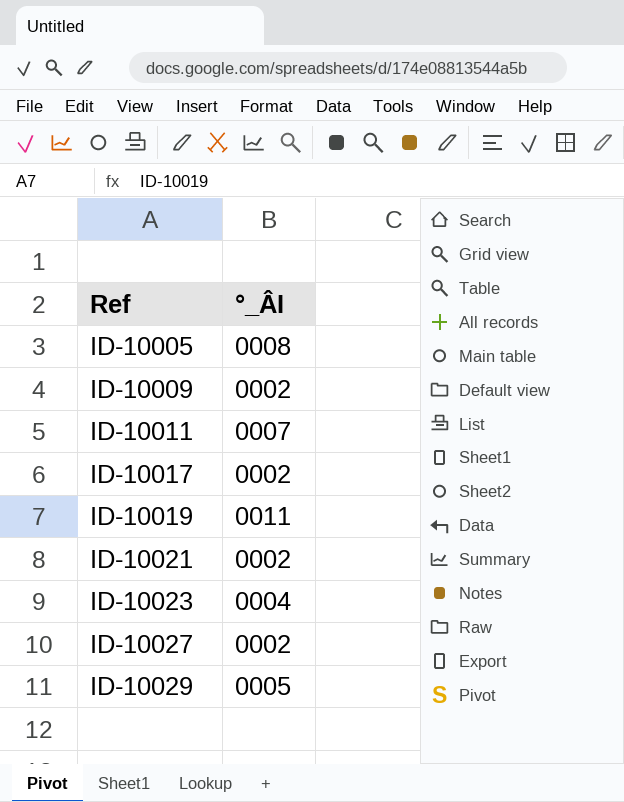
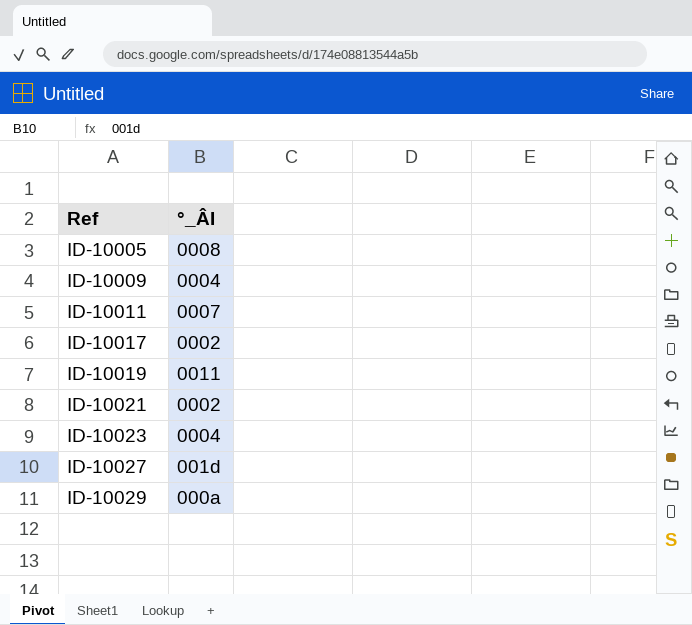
ID-10009 | °_ÂI: 0002 -> 0004
ID-10027 | °_ÂI: 0002 -> 001d
ID-10029 | °_ÂI: 0005 -> 000a

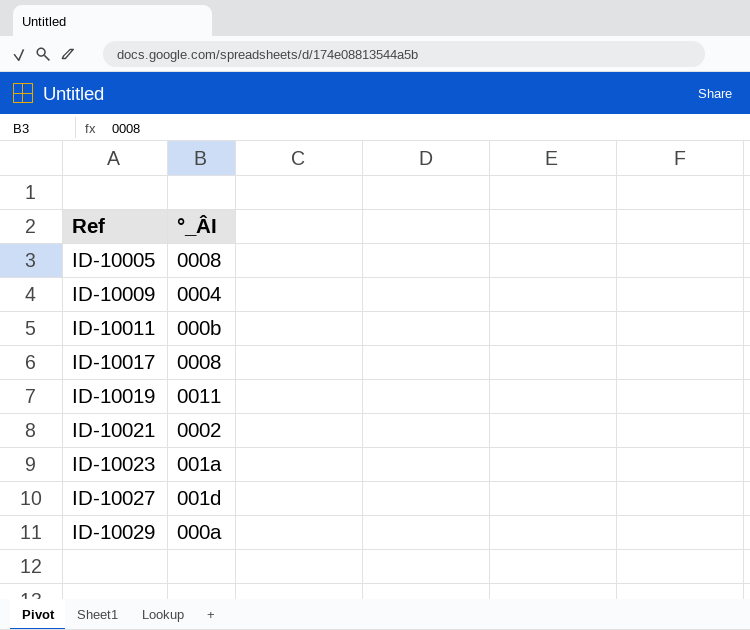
ID-10011 | °_ÂI: 0007 -> 000b
ID-10017 | °_ÂI: 0002 -> 0008
ID-10023 | °_ÂI: 0004 -> 001a

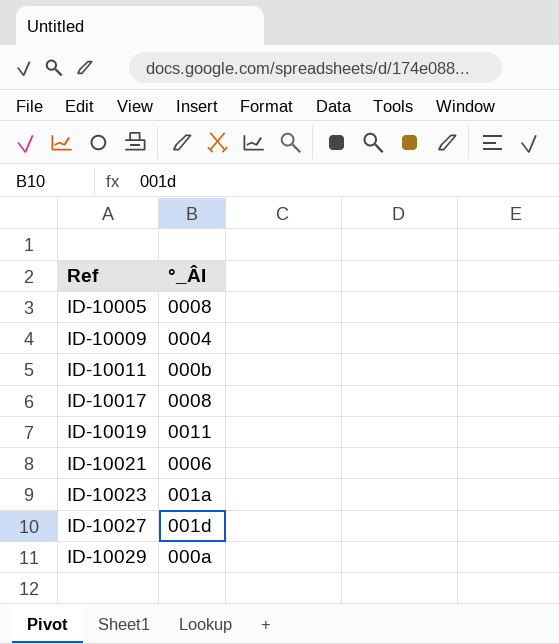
ID-10021 | °_ÂI: 0002 -> 0006

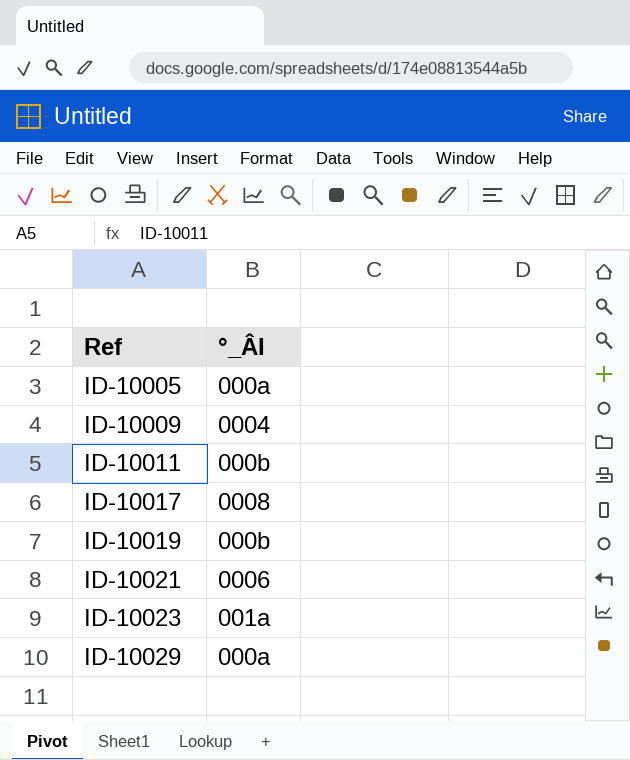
row ID-10027: 001d -> none
ID-10005 | °_ÂI: 0008 -> 000a
ID-10019 | °_ÂI: 0011 -> 000b

